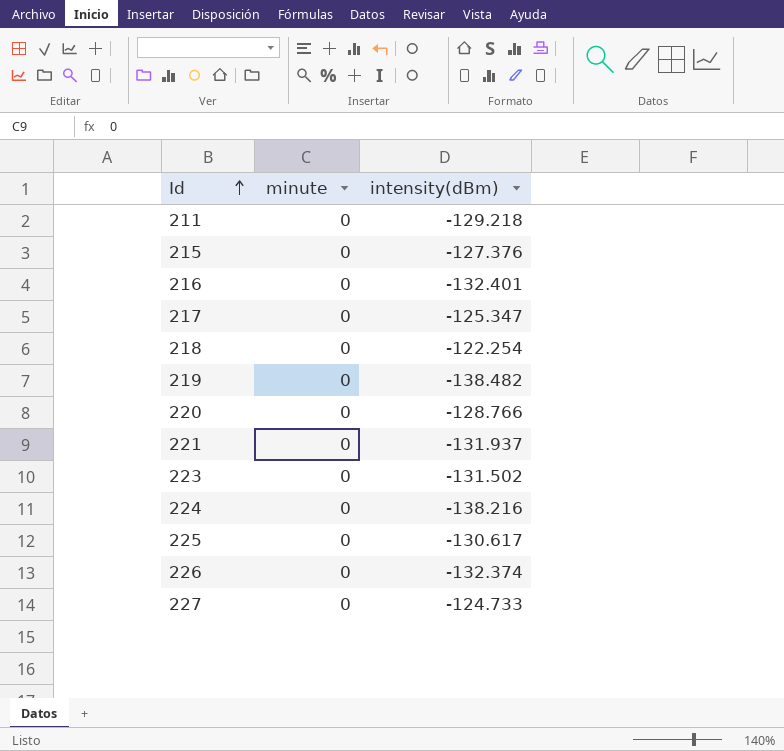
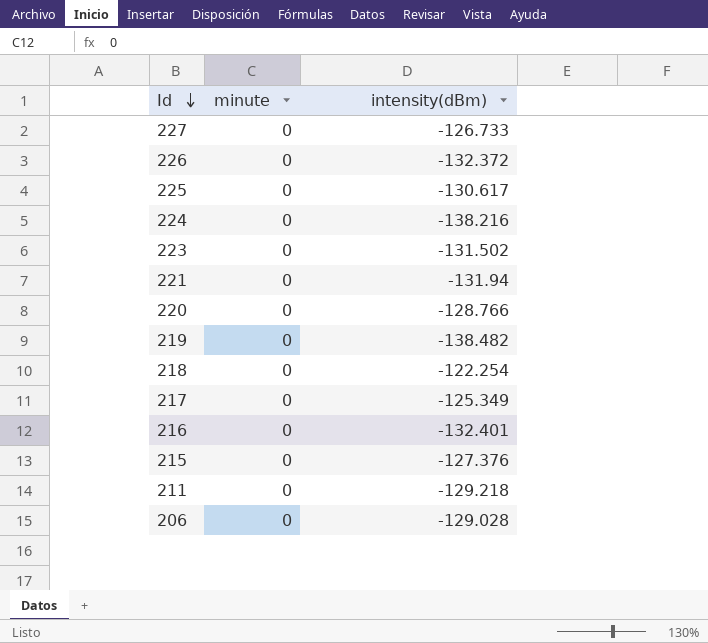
row order: Id ascending -> Id descending
227 | intensity(dBm): -124.733 -> -126.733
226 | intensity(dBm): -132.374 -> -132.372
221 | intensity(dBm): -131.937 -> -131.94
217 | intensity(dBm): -125.347 -> -125.349
row 206: none -> 0 | -129.028

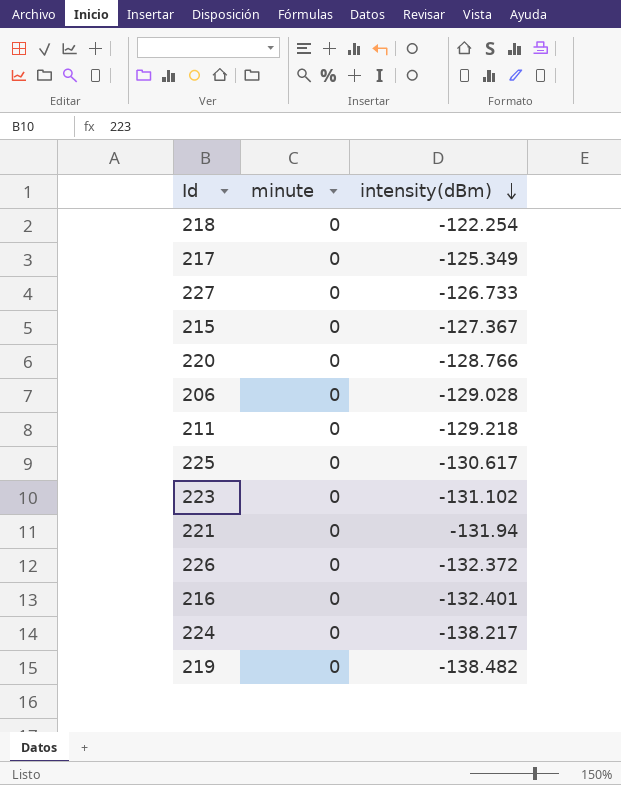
row order: Id descending -> intensity(dBm) descending
215 | intensity(dBm): -127.376 -> -127.367
223 | intensity(dBm): -131.502 -> -131.102
224 | intensity(dBm): -138.216 -> -138.217

